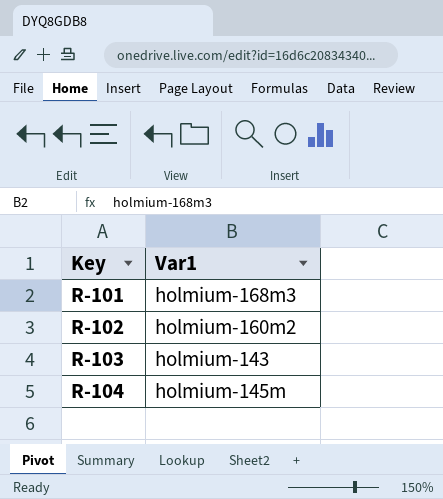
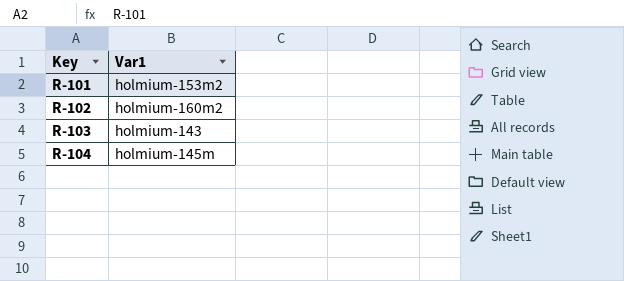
R-101 | Var1: holmium-168m3 -> holmium-153m2

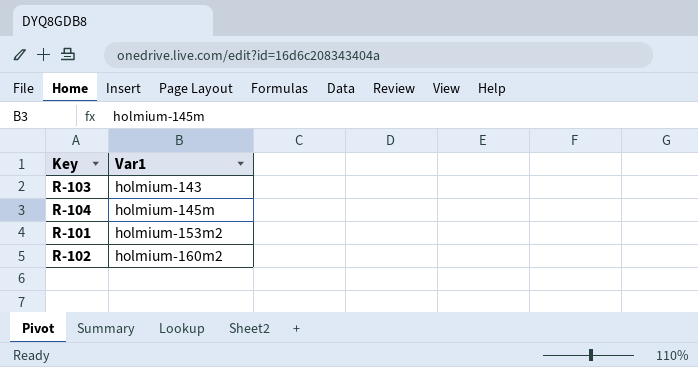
row order: Key ascending -> Var1 ascending

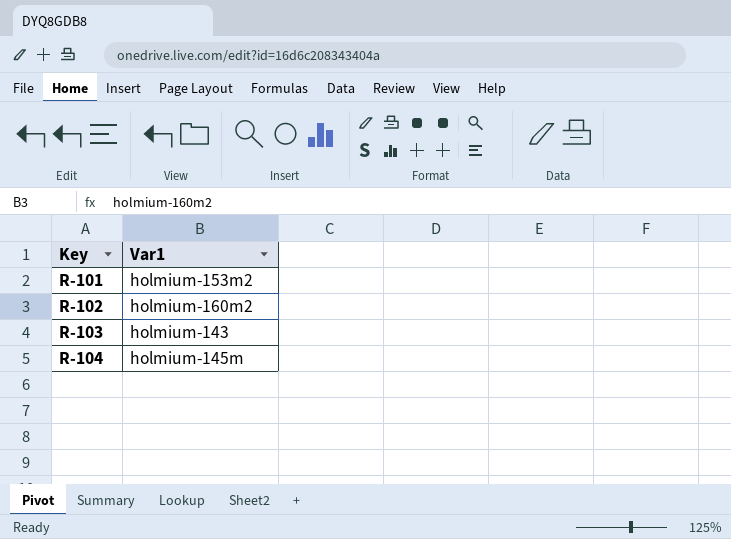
row order: Var1 ascending -> Key ascending

